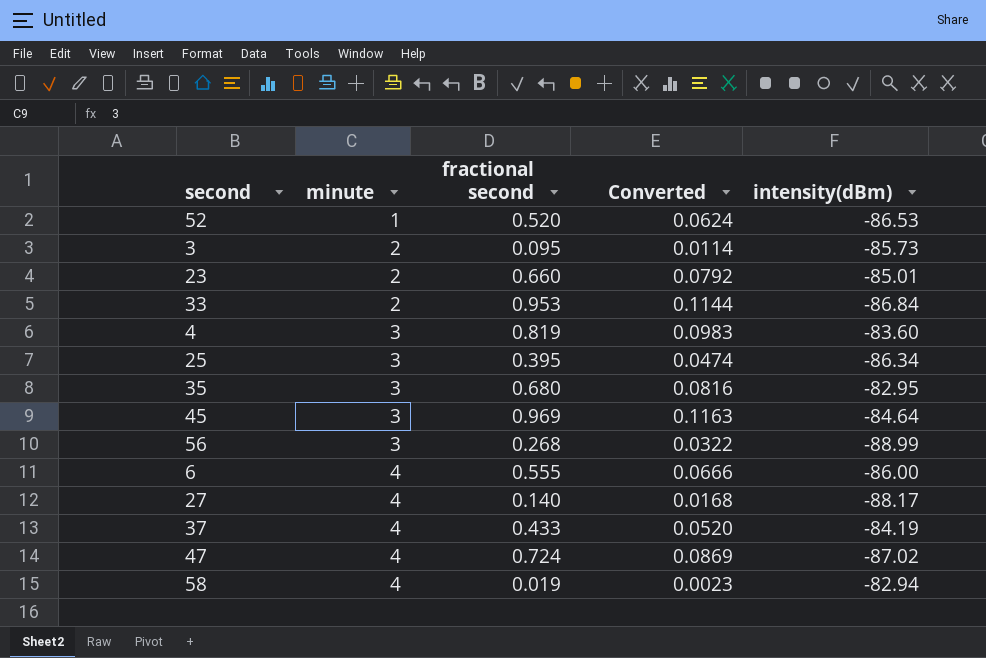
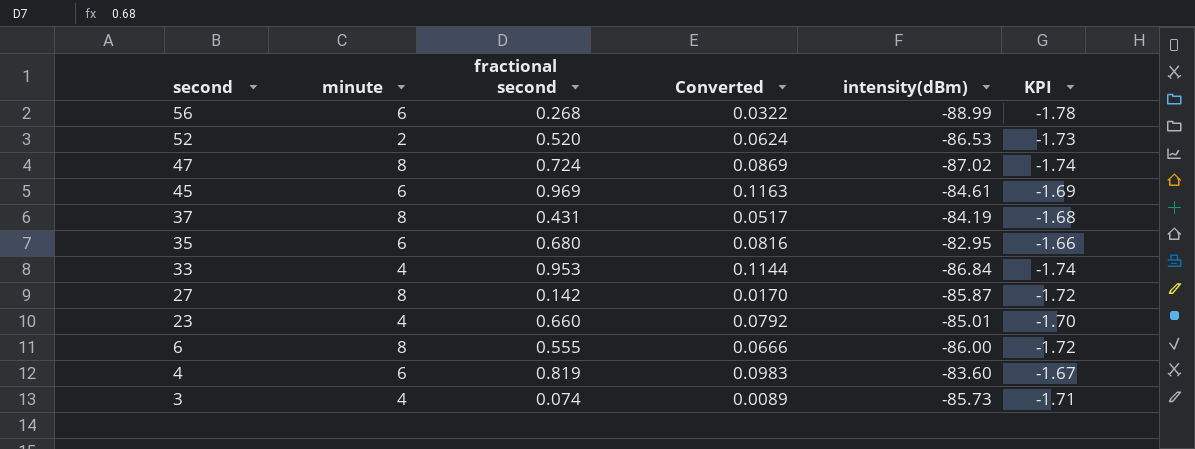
row order: minute ascending -> second descending
column KPI | formula: none -> [intensity(dBm)] * 0.02
row 25: 3 | 0.395 | 0.0474 | -86.34 -> none
row 58: 4 | 0.019 | 0.0023 | -82.94 -> none
56 | minute: 3 -> 6
52 | minute: 1 -> 2
47 | minute: 4 -> 8
45 | minute: 3 -> 6
45 | intensity(dBm): -84.64 -> -84.61
37 | minute: 4 -> 8
37 | fractional second: 0.433 -> 0.431
37 | Converted: 0.0520 -> 0.0517
35 | minute: 3 -> 6
33 | minute: 2 -> 4
27 | minute: 4 -> 8
27 | fractional second: 0.140 -> 0.142
27 | Converted: 0.0168 -> 0.0170
27 | intensity(dBm): -88.17 -> -85.87
23 | minute: 2 -> 4
6 | minute: 4 -> 8
4 | minute: 3 -> 6
3 | minute: 2 -> 4
3 | fractional second: 0.095 -> 0.074
3 | Converted: 0.0114 -> 0.0089

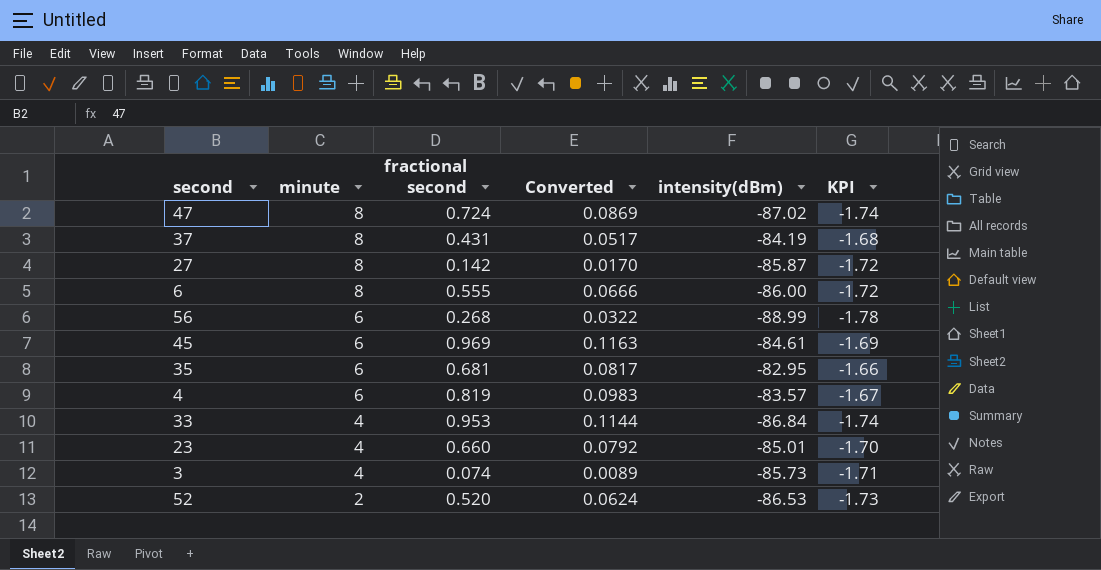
row order: second descending -> minute descending
35 | fractional second: 0.680 -> 0.681
35 | Converted: 0.0816 -> 0.0817
4 | intensity(dBm): -83.60 -> -83.57

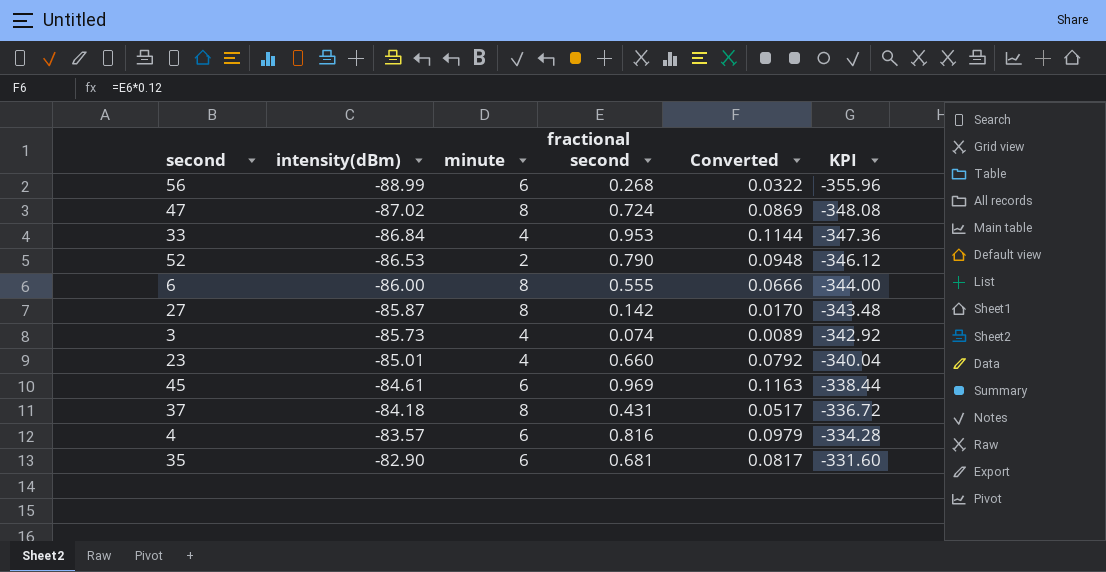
row order: minute descending -> intensity(dBm) ascending
column intensity(dBm) | position: 5 -> 2
column KPI | formula: [intensity(dBm)] * 0.02 -> [intensity(dBm)] * 4
52 | fractional second: 0.520 -> 0.790
52 | Converted: 0.0624 -> 0.0948
37 | intensity(dBm): -84.19 -> -84.18
4 | fractional second: 0.819 -> 0.816
4 | Converted: 0.0983 -> 0.0979
35 | intensity(dBm): -82.95 -> -82.90

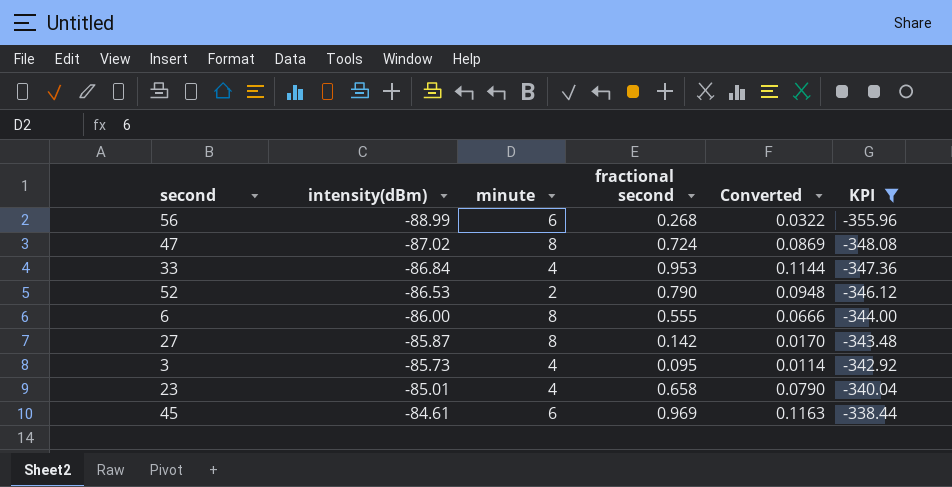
filter: none -> KPI <= -338.44
3 | fractional second: 0.074 -> 0.095
3 | Converted: 0.0089 -> 0.0114
23 | fractional second: 0.660 -> 0.658
23 | Converted: 0.0792 -> 0.0790

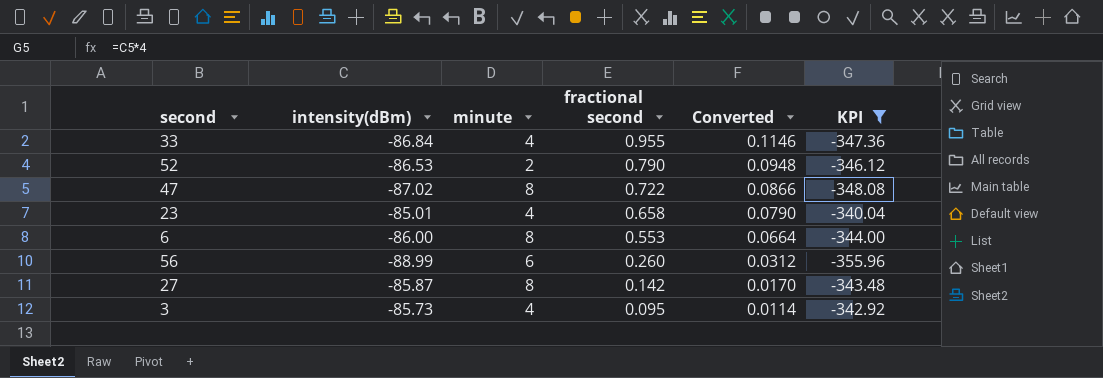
row order: intensity(dBm) ascending -> fractional second descending
row 45: -84.61 | 6 | 0.969 | 0.1163 | -338.44 -> none
33 | fractional second: 0.953 -> 0.955
33 | Converted: 0.1144 -> 0.1146
47 | fractional second: 0.724 -> 0.722
47 | Converted: 0.0869 -> 0.0866
6 | fractional second: 0.555 -> 0.553
6 | Converted: 0.0666 -> 0.0664
56 | fractional second: 0.268 -> 0.260
56 | Converted: 0.0322 -> 0.0312

